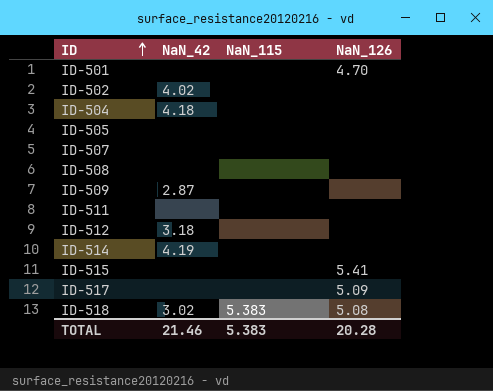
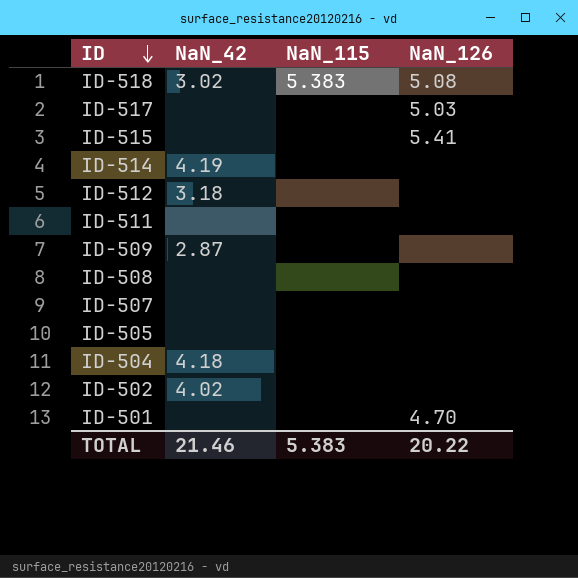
row order: ID ascending -> ID descending
ID-517 | NaN_126: 5.09 -> 5.03
TOTAL | NaN_126: 20.28 -> 20.22

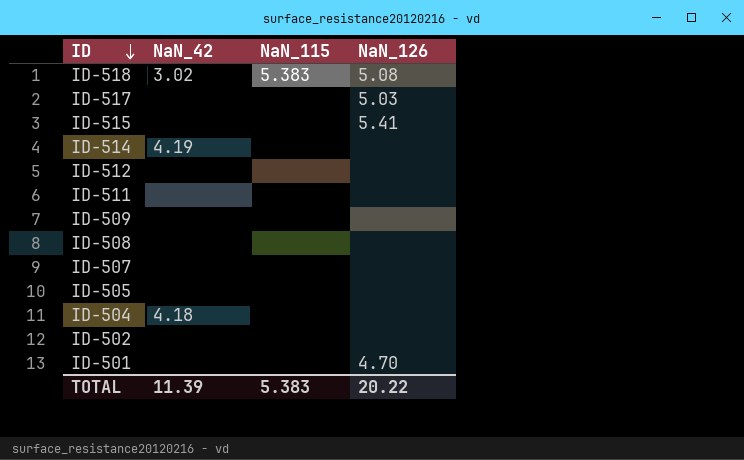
ID-512 | NaN_42: 3.18 -> none
ID-509 | NaN_42: 2.87 -> none
ID-502 | NaN_42: 4.02 -> none
TOTAL | NaN_42: 21.46 -> 11.39

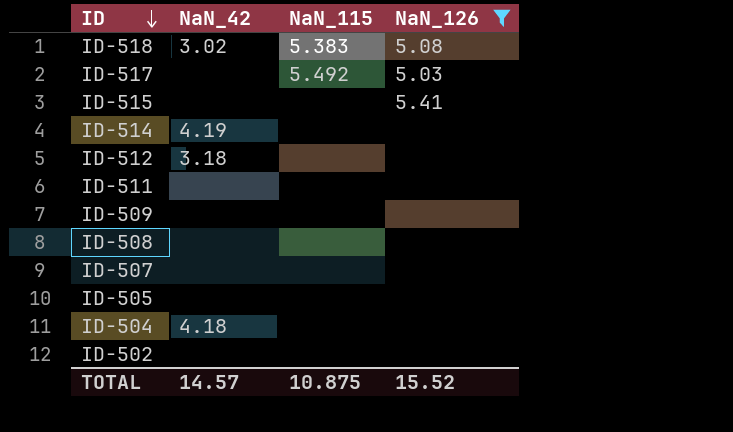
filter: none -> NaN_126 != 4.70
ID-517 | NaN_115: none -> 5.492
ID-512 | NaN_42: none -> 3.18
TOTAL | NaN_42: 11.39 -> 14.57
TOTAL | NaN_115: 5.383 -> 10.875
TOTAL | NaN_126: 20.22 -> 15.52

